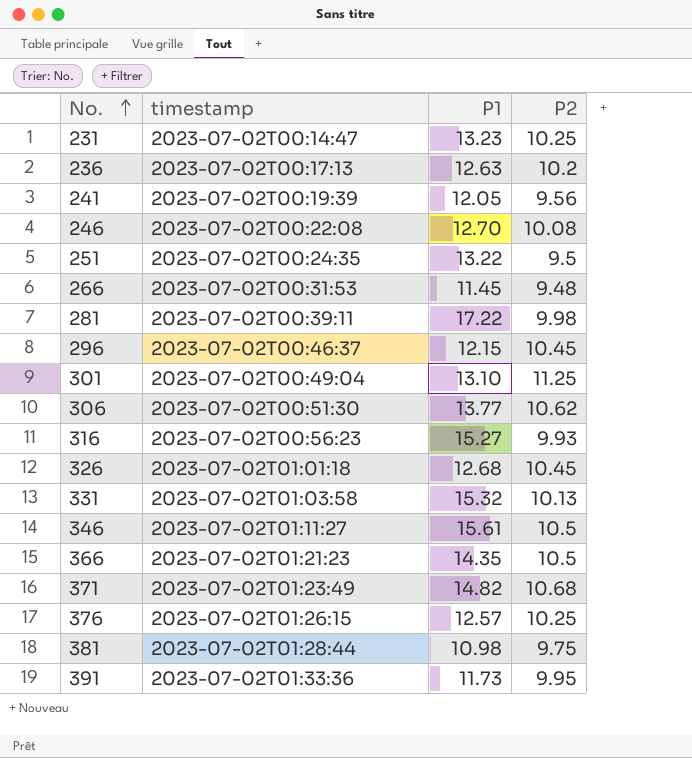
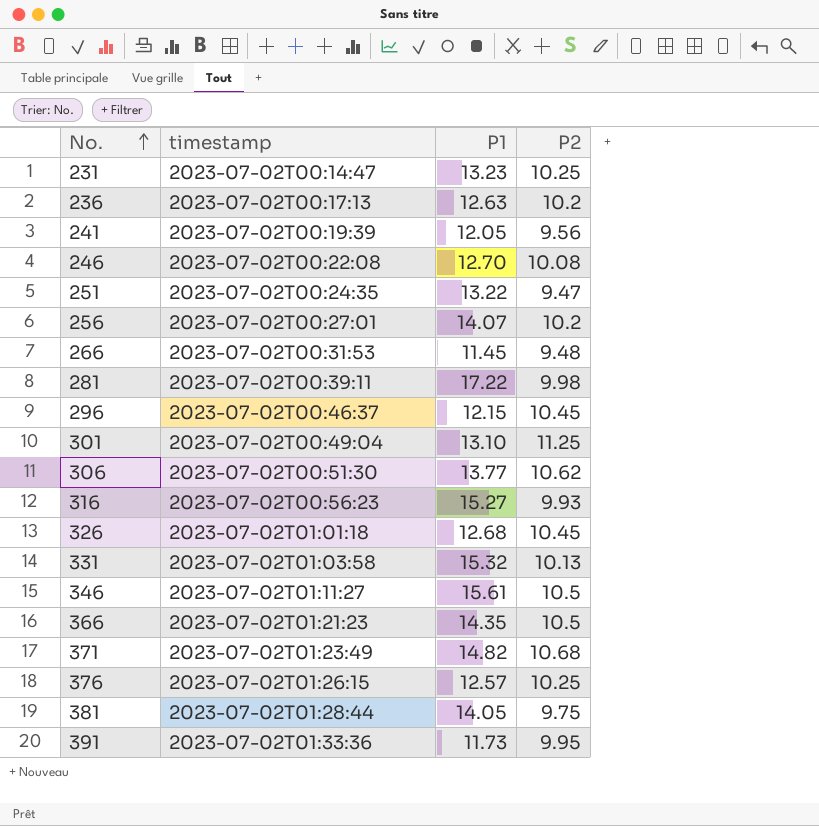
251 | P2: 9.5 -> 9.47
row 256: none -> 2023-07-02T00:27:01 | 14.07 | 10.2
381 | P1: 10.98 -> 14.05

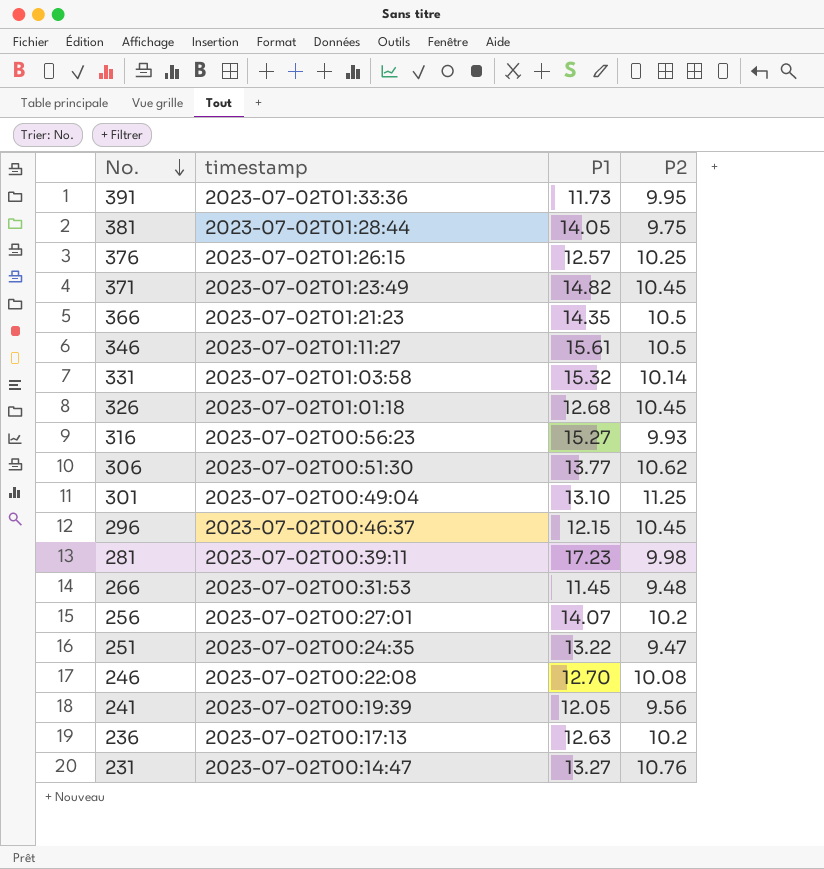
row order: No. ascending -> No. descending
371 | P2: 10.68 -> 10.45
331 | P2: 10.13 -> 10.14
281 | P1: 17.22 -> 17.23
231 | P1: 13.23 -> 13.27
231 | P2: 10.25 -> 10.76

